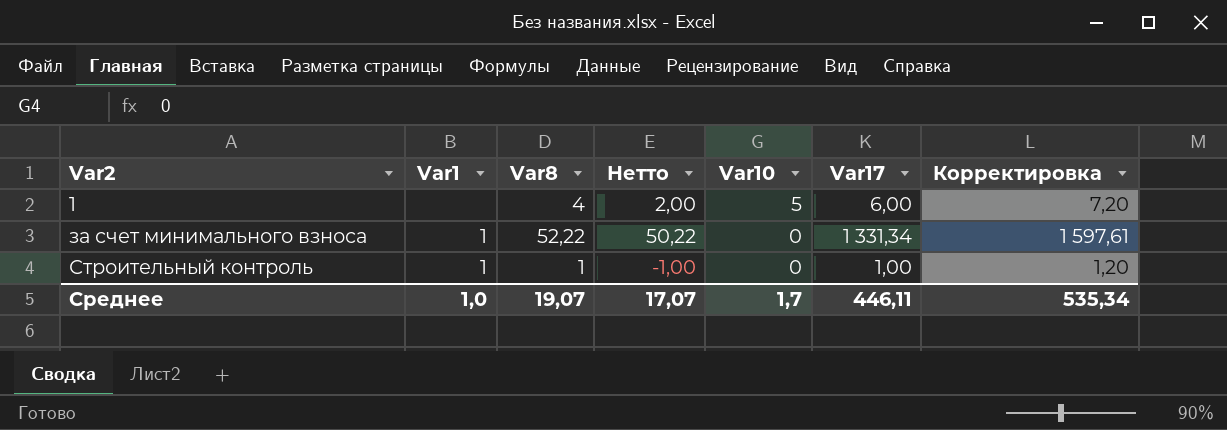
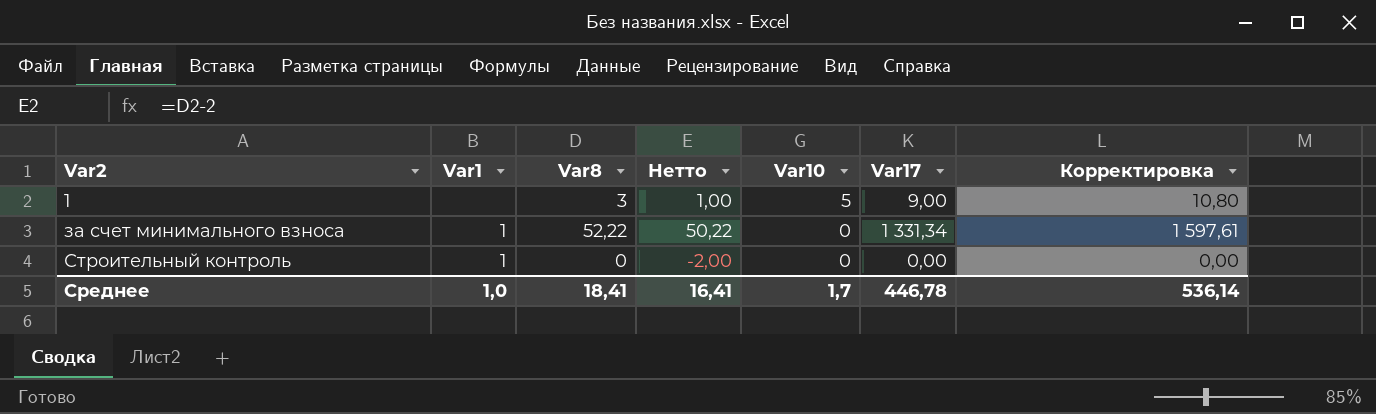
1 | Var8: 4 -> 3
1 | Нетто: 2,00 -> 1,00
1 | Var17: 6,00 -> 9,00
1 | Корректировка: 7,20 -> 10,80
Строительный контроль | Var8: 1 -> 0
Строительный контроль | Нетто: -1,00 -> -2,00
Строительный контроль | Var17: 1,00 -> 0,00
Строительный контроль | Корректировка: 1,20 -> 0,00
Среднее | Var8: 19,07 -> 18,41
Среднее | Нетто: 17,07 -> 16,41
Среднее | Var17: 446,11 -> 446,78
Среднее | Корректировка: 535,34 -> 536,14

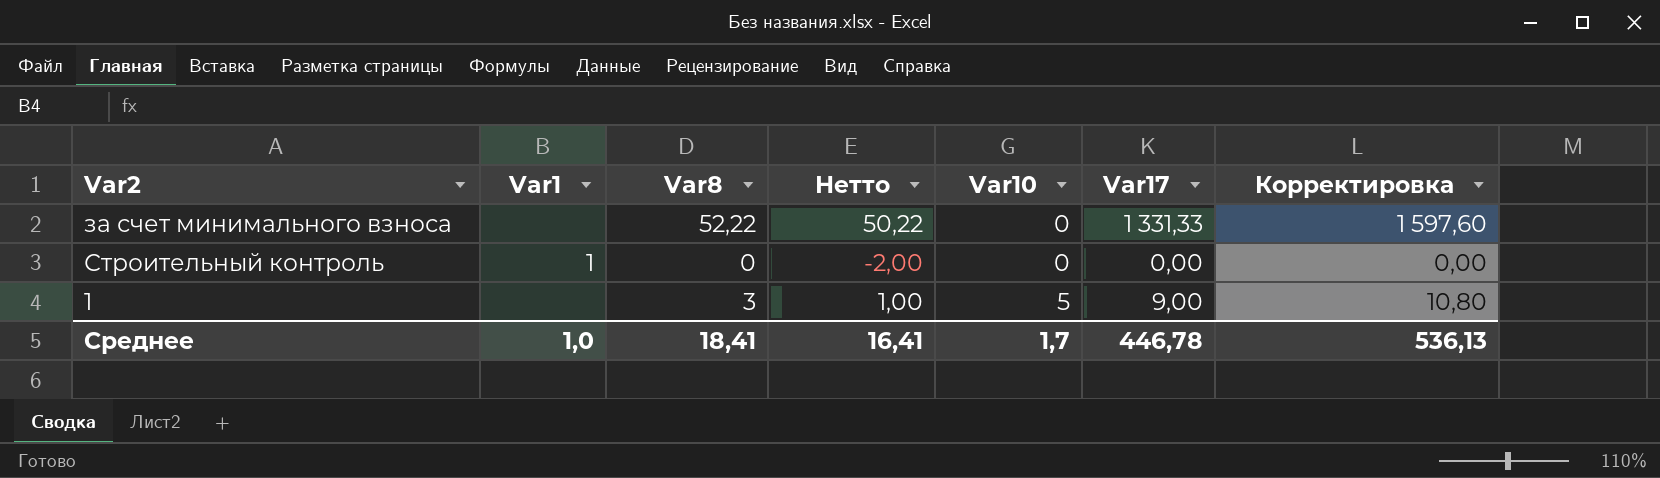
row order: Var2 ascending -> Var10 ascending
за счет минимального взноса | Var1: 1 -> none
за счет минимального взноса | Var17: 1 331,34 -> 1 331,33
за счет минимального взноса | Корректировка: 1 597,61 -> 1 597,60
Среднее | Корректировка: 536,14 -> 536,13

